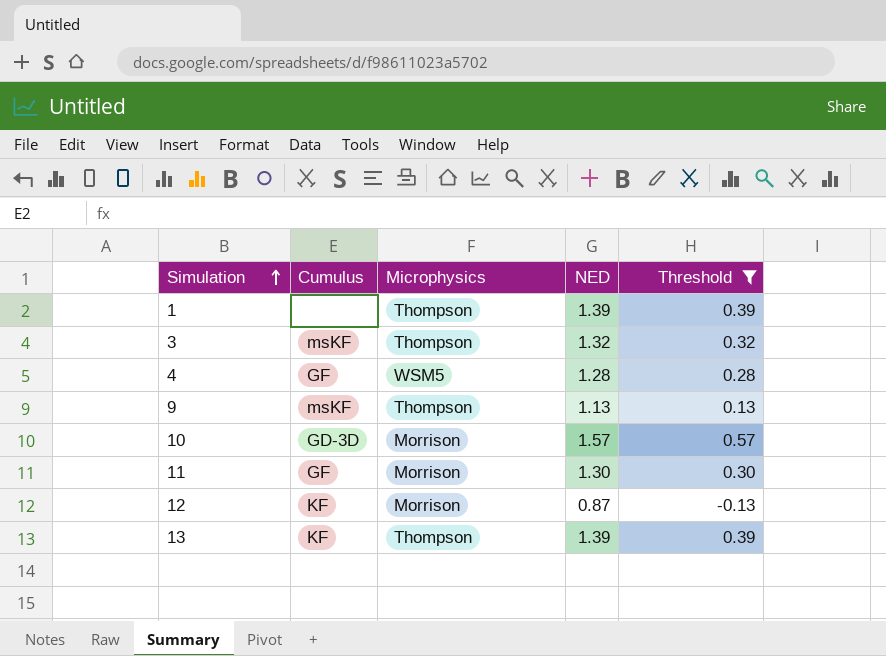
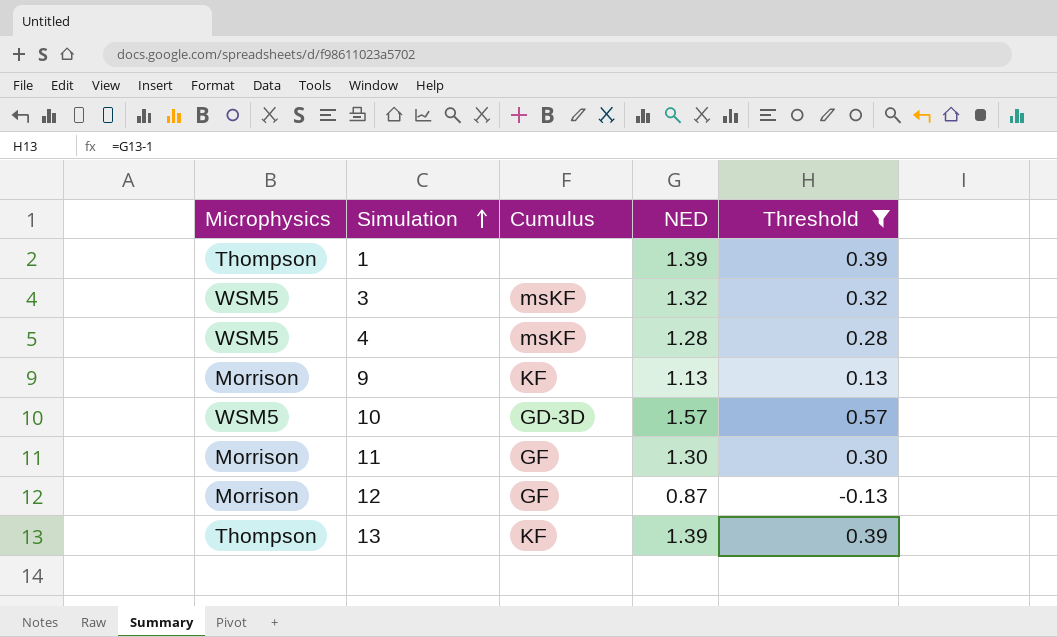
column Microphysics | position: 3 -> 1
3 | Microphysics: Thompson -> WSM5
4 | Cumulus: GF -> msKF
9 | Microphysics: Thompson -> Morrison
9 | Cumulus: msKF -> KF
10 | Microphysics: Morrison -> WSM5
12 | Cumulus: KF -> GF

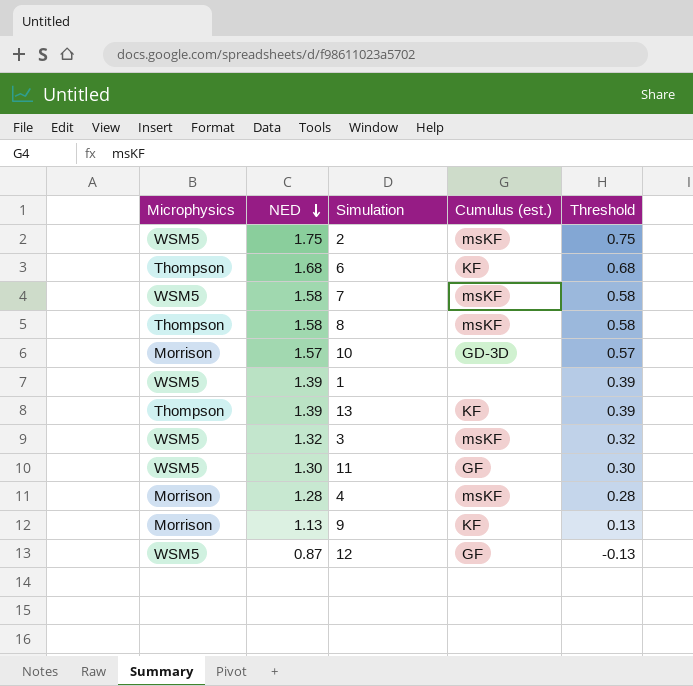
filter: Threshold <= 0.57 -> none
row order: Simulation ascending -> NED descending
column NED | position: 4 -> 2
column name: Cumulus -> Cumulus (est.)
10 | Microphysics: WSM5 -> Morrison
1 | Microphysics: Thompson -> WSM5
11 | Microphysics: Morrison -> WSM5
4 | Microphysics: WSM5 -> Morrison
12 | Microphysics: Morrison -> WSM5

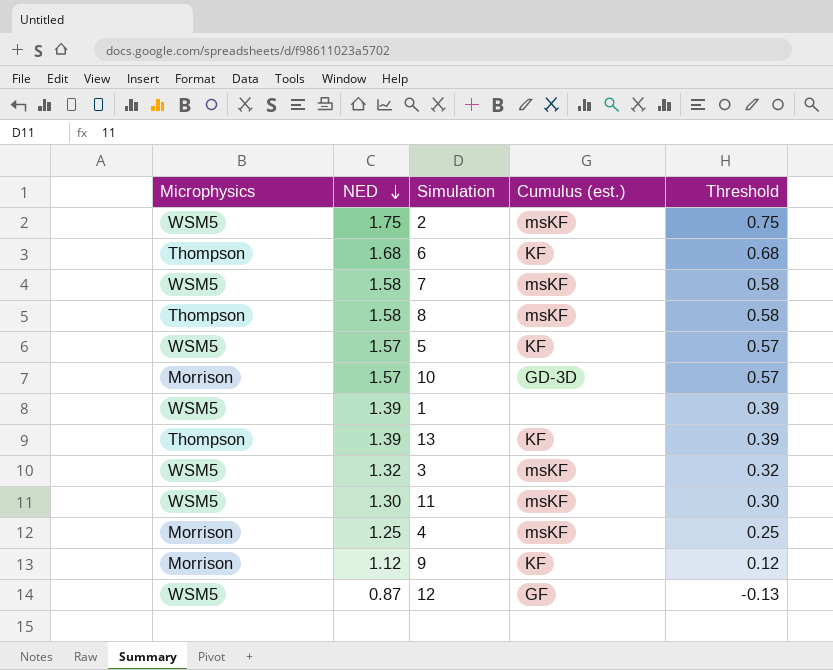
row 5: none -> WSM5 | 1.57 | KF | 0.57
11 | Cumulus (est.): GF -> msKF
4 | NED: 1.28 -> 1.25
4 | Threshold: 0.28 -> 0.25
9 | NED: 1.13 -> 1.12
9 | Threshold: 0.13 -> 0.12

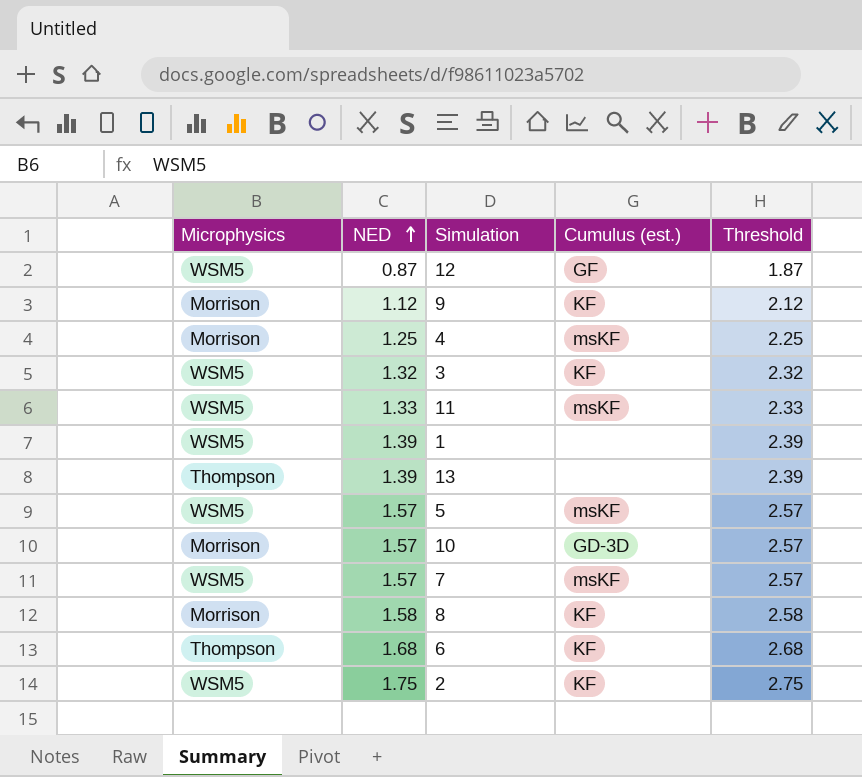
row order: NED descending -> NED ascending
column Threshold | formula: [NED] - 1 -> [NED] + 1
3 | Cumulus (est.): msKF -> KF
11 | NED: 1.30 -> 1.33
13 | Cumulus (est.): KF -> none
5 | Cumulus (est.): KF -> msKF
7 | NED: 1.58 -> 1.57
8 | Microphysics: Thompson -> Morrison
8 | Cumulus (est.): msKF -> KF
2 | Cumulus (est.): msKF -> KF

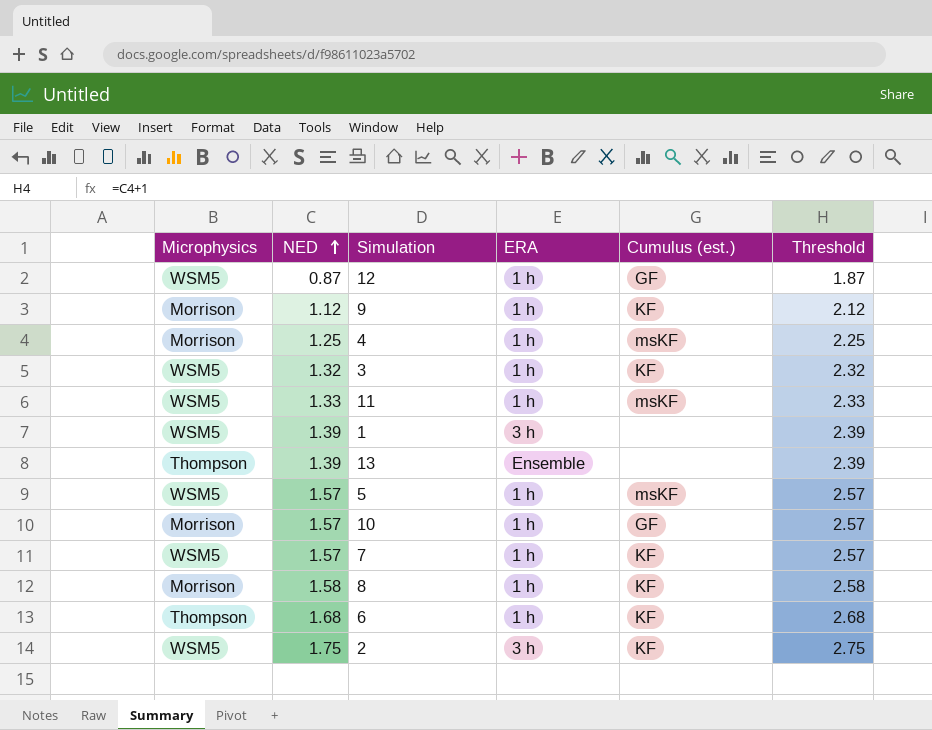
column ERA | position: none -> 4
10 | Cumulus (est.): GD-3D -> GF
7 | Cumulus (est.): msKF -> KF

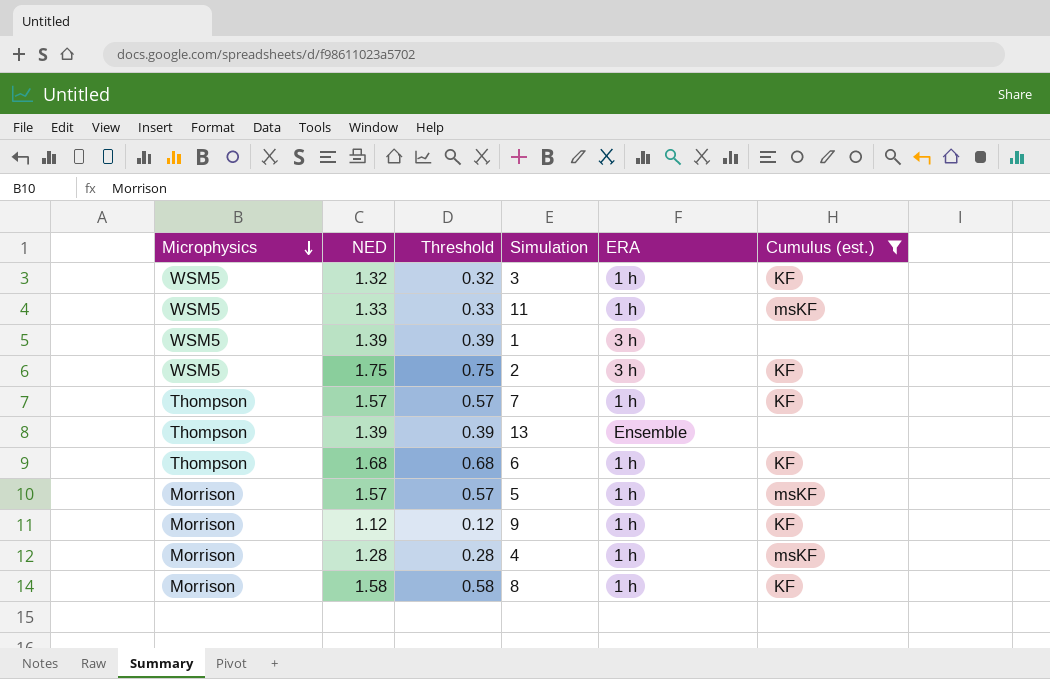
filter: none -> Cumulus (est.) != GF
row order: NED ascending -> Microphysics descending
column Threshold | formula: [NED] + 1 -> [NED] - 1
column Threshold | position: 6 -> 3
7 | Microphysics: WSM5 -> Thompson
5 | Microphysics: WSM5 -> Morrison
4 | NED: 1.25 -> 1.28

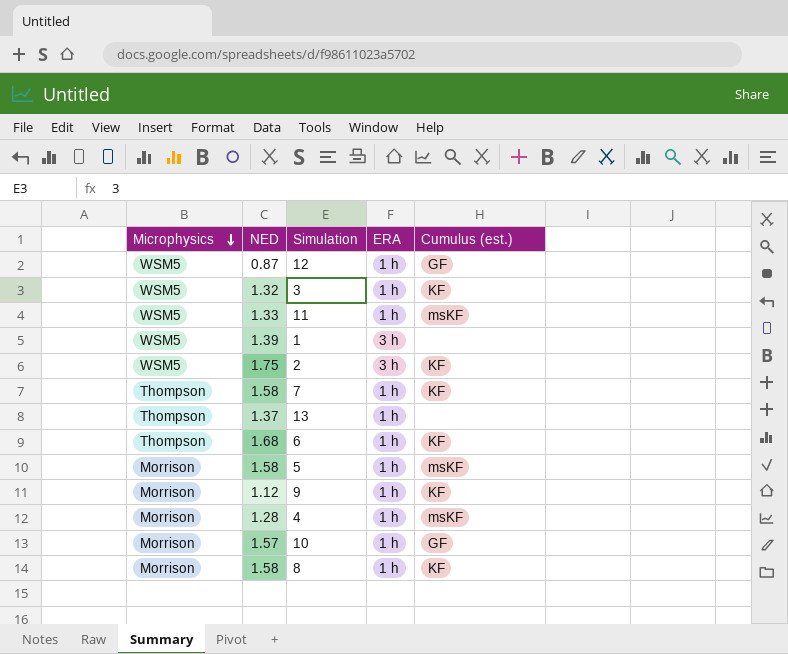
filter: Cumulus (est.) != GF -> none
column Threshold | formula: [NED] - 1 -> none
7 | NED: 1.57 -> 1.58
13 | NED: 1.39 -> 1.37
13 | ERA: Ensemble -> 1 h
5 | NED: 1.57 -> 1.58

